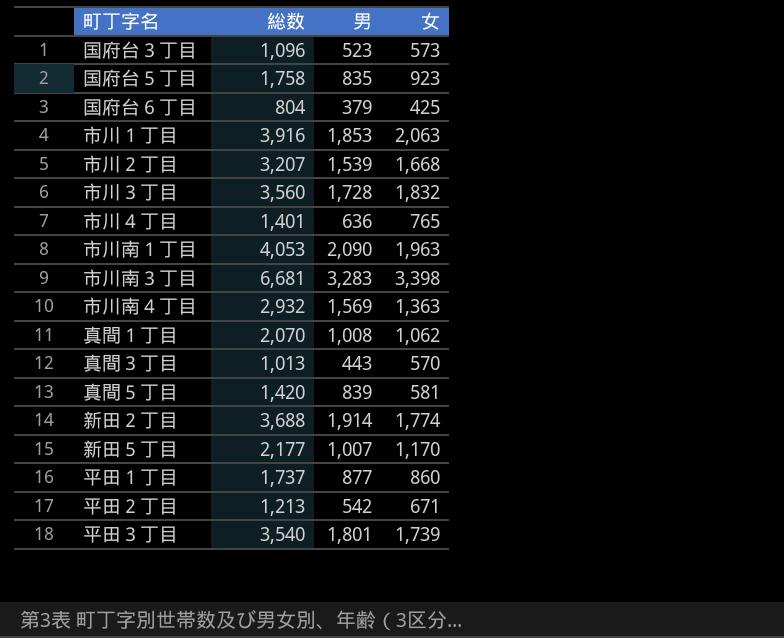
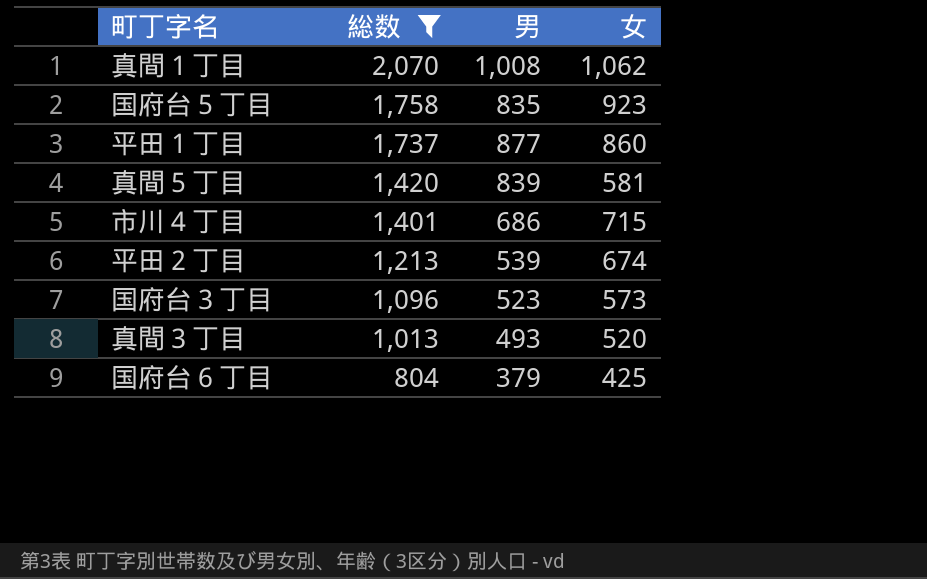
filter: none -> 総数 <= 2,070
row order: none -> 総数 descending
市川４丁目 | 男: 636 -> 686
市川４丁目 | 女: 765 -> 715
平田２丁目 | 男: 542 -> 539
平田２丁目 | 女: 671 -> 674
真間３丁目 | 男: 443 -> 493
真間３丁目 | 女: 570 -> 520

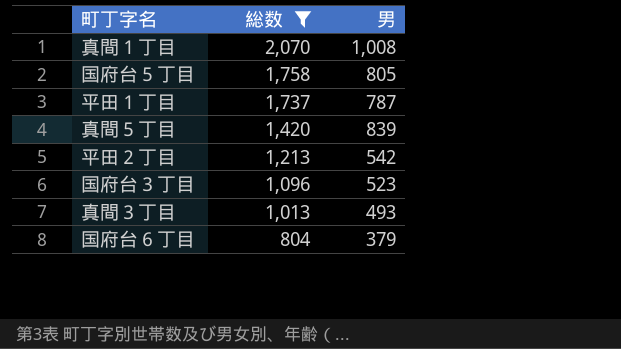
column 女 | formula: [総数] - [男] -> none
row 市川４丁目: 1,401 | 686 | 715 -> none
国府台５丁目 | 男: 835 -> 805
平田１丁目 | 男: 877 -> 787
平田２丁目 | 男: 539 -> 542

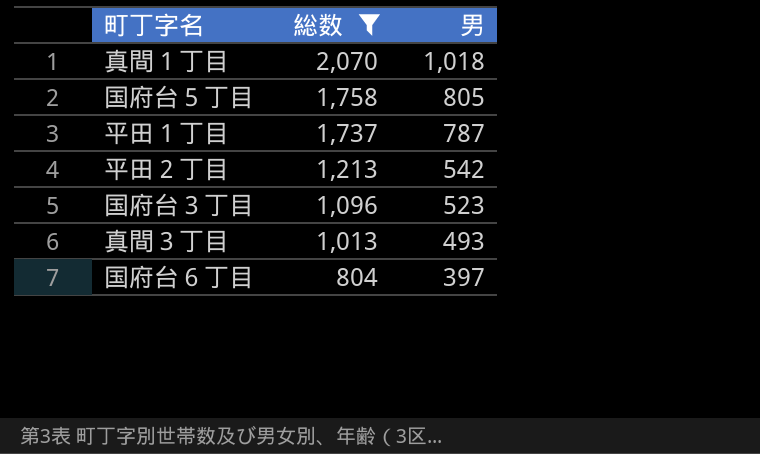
row 真間５丁目: 1,420 | 839 -> none
真間１丁目 | 男: 1,008 -> 1,018
国府台６丁目 | 男: 379 -> 397

